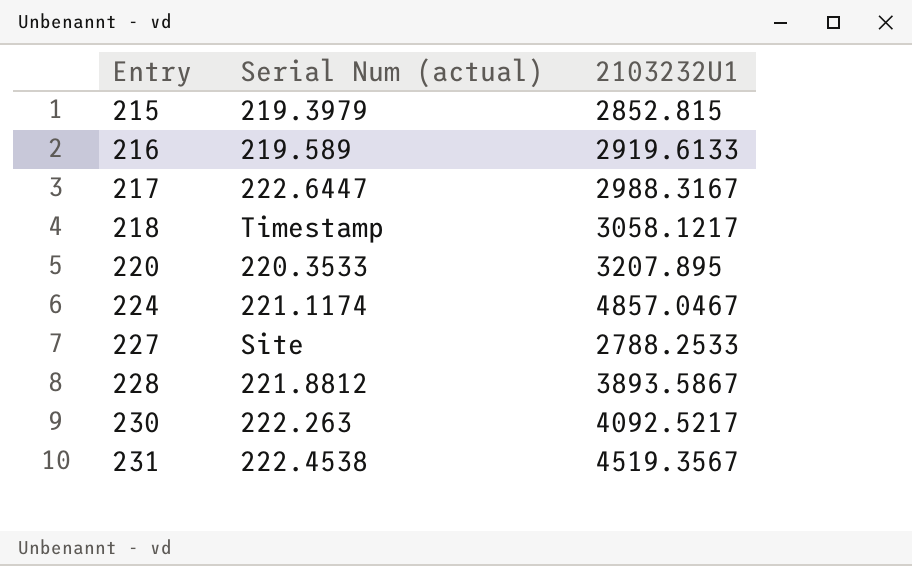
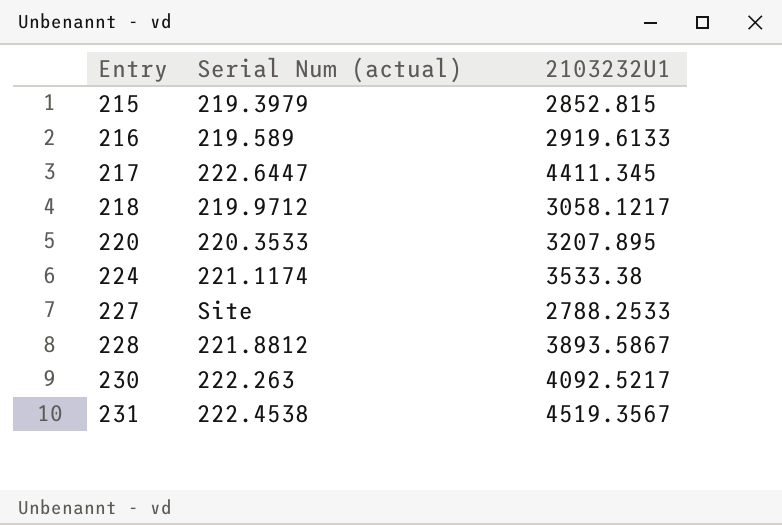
217 | 2103232U1: 2988.3167 -> 4411.345
218 | Serial Num (actual): Timestamp -> 219.9712
224 | 2103232U1: 4857.0467 -> 3533.38

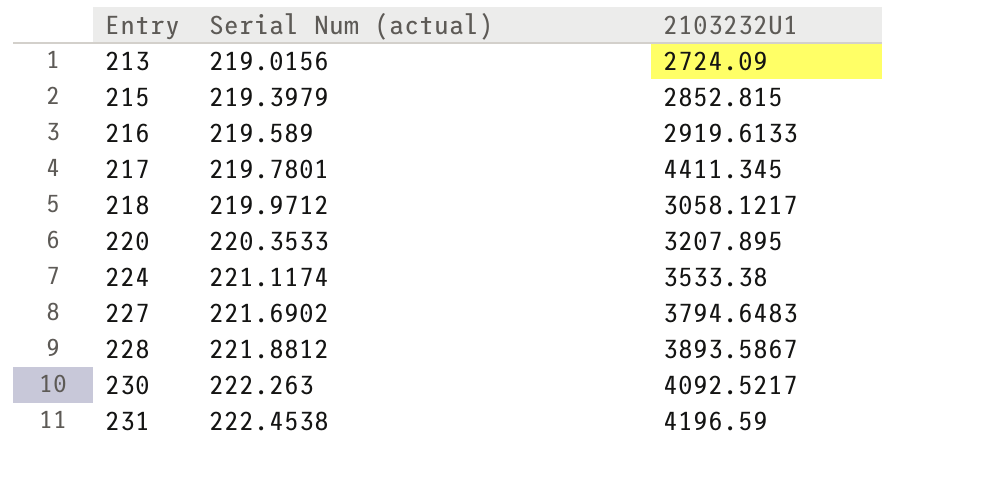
row 213: none -> 219.0156 | 2724.09
217 | Serial Num (actual): 222.6447 -> 219.7801
227 | Serial Num (actual): Site -> 221.6902
227 | 2103232U1: 2788.2533 -> 3794.6483
231 | 2103232U1: 4519.3567 -> 4196.59

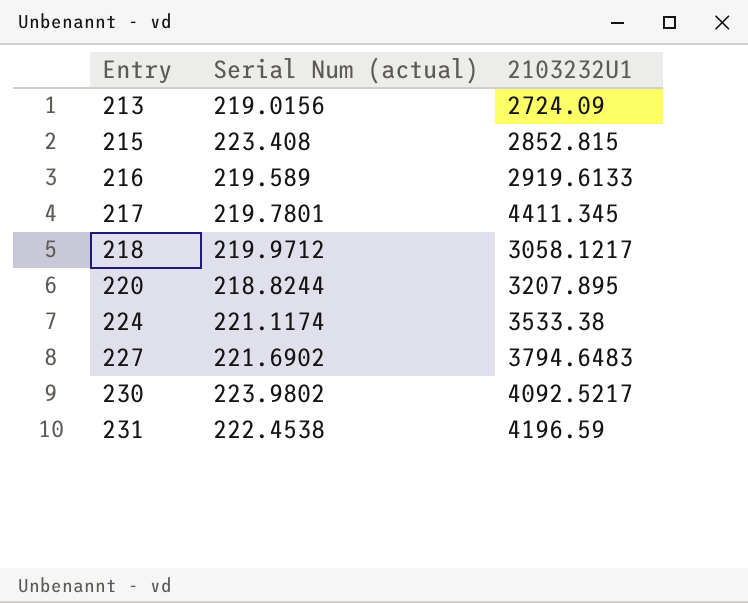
row 228: 221.8812 | 3893.5867 -> none
215 | Serial Num (actual): 219.3979 -> 223.408
220 | Serial Num (actual): 220.3533 -> 218.8244
230 | Serial Num (actual): 222.263 -> 223.9802

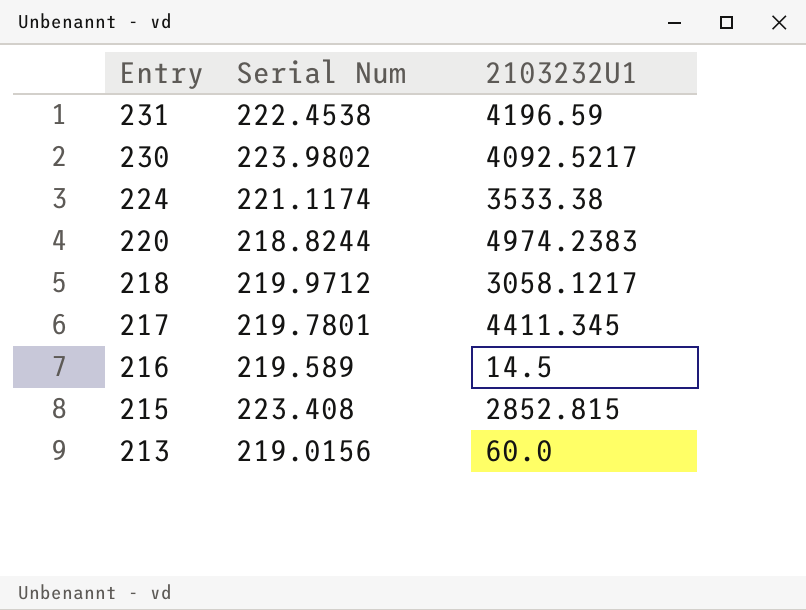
row order: Entry ascending -> Entry descending
column name: Serial Num (actual) -> Serial Num
row 227: 221.6902 | 3794.6483 -> none
220 | 2103232U1: 3207.895 -> 4974.2383
216 | 2103232U1: 2919.6133 -> 14.5
213 | 2103232U1: 2724.09 -> 60.0

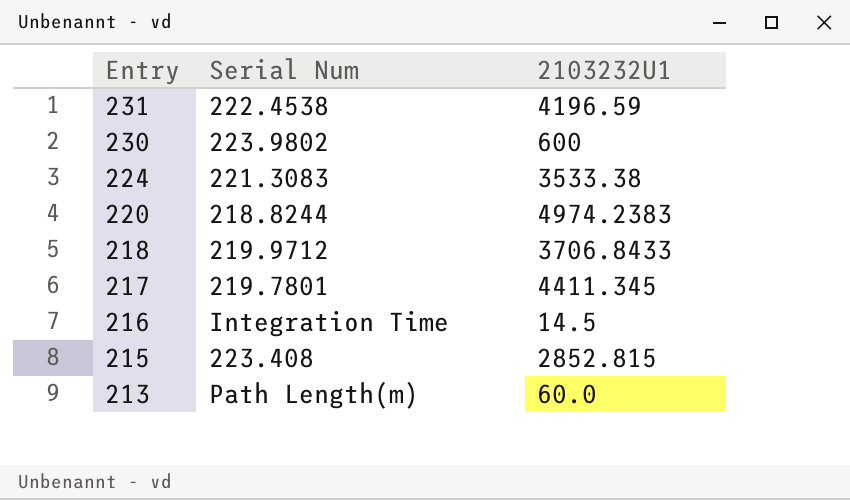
230 | 2103232U1: 4092.5217 -> 600
224 | Serial Num: 221.1174 -> 221.3083
218 | 2103232U1: 3058.1217 -> 3706.8433
216 | Serial Num: 219.589 -> Integration Time
213 | Serial Num: 219.0156 -> Path Length(m)

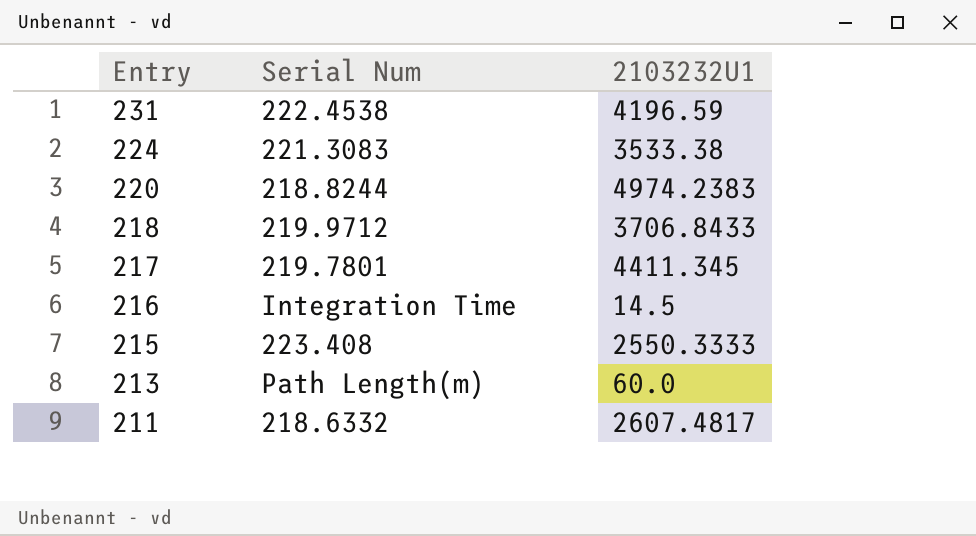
row 230: 223.9802 | 600 -> none
215 | 2103232U1: 2852.815 -> 2550.3333
row 211: none -> 218.6332 | 2607.4817

